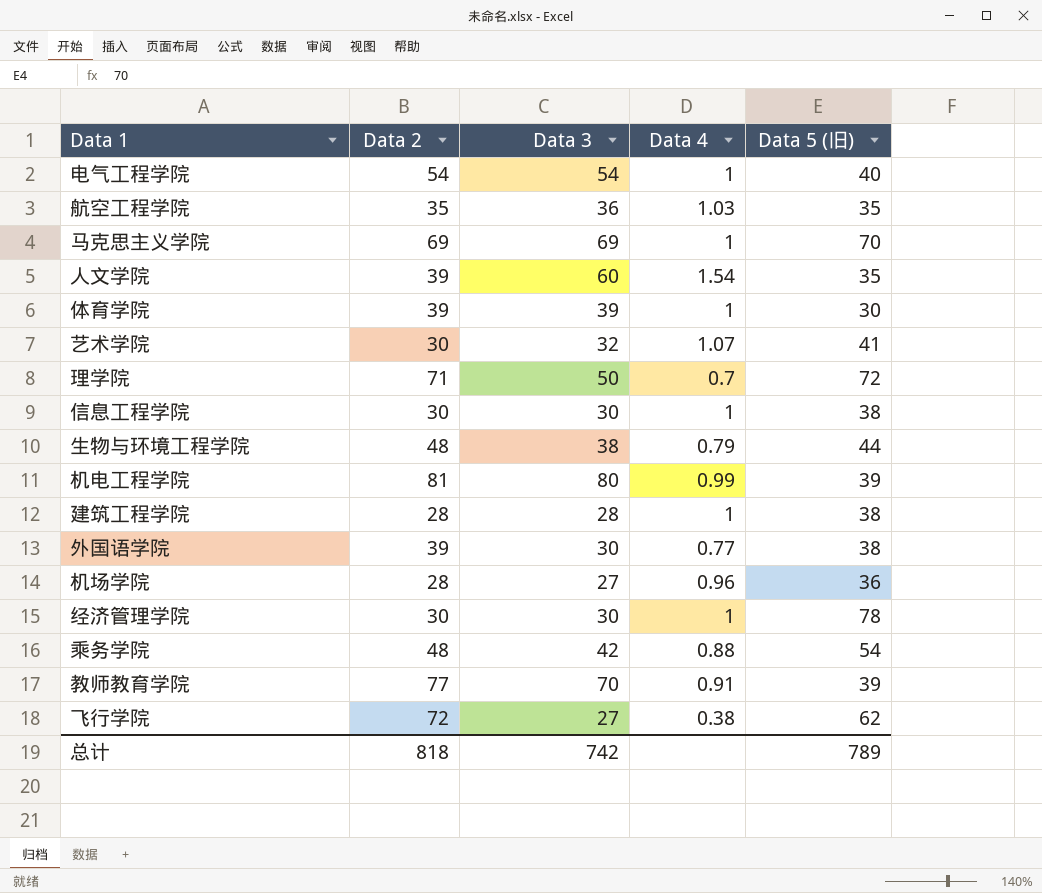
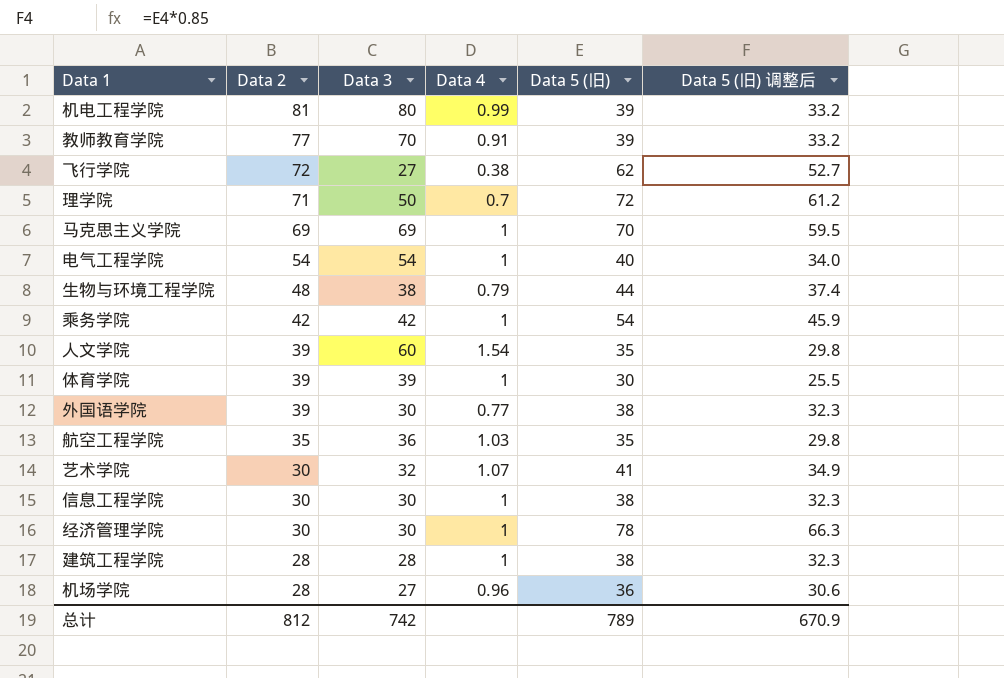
row order: none -> Data 2 descending
column Data 5 (旧) 调整后 | formula: none -> [Data 5 (旧)] * 0.85
乘务学院 | Data 2: 48 -> 42
乘务学院 | Data 4: 0.88 -> 1
总计 | Data 2: 818 -> 812

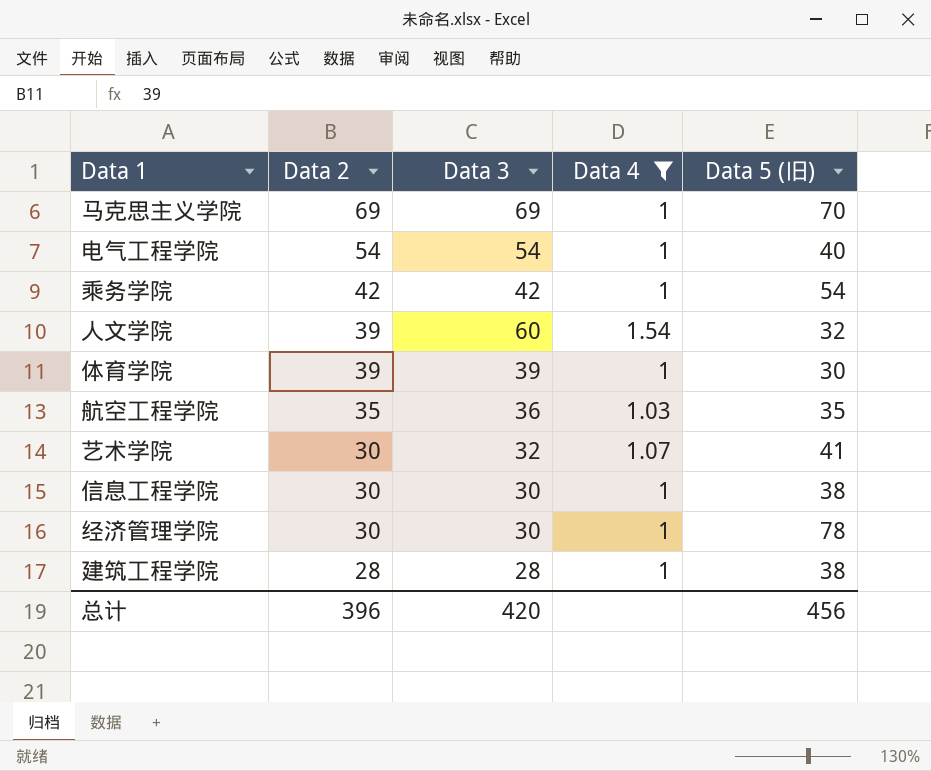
filter: none -> Data 4 >= 1
column Data 5 (旧) 调整后 | formula: [Data 5 (旧)] * 0.85 -> none
人文学院 | Data 5 (旧): 35 -> 32
总计 | Data 2: 812 -> 396
总计 | Data 3: 742 -> 420
总计 | Data 5 (旧): 789 -> 456

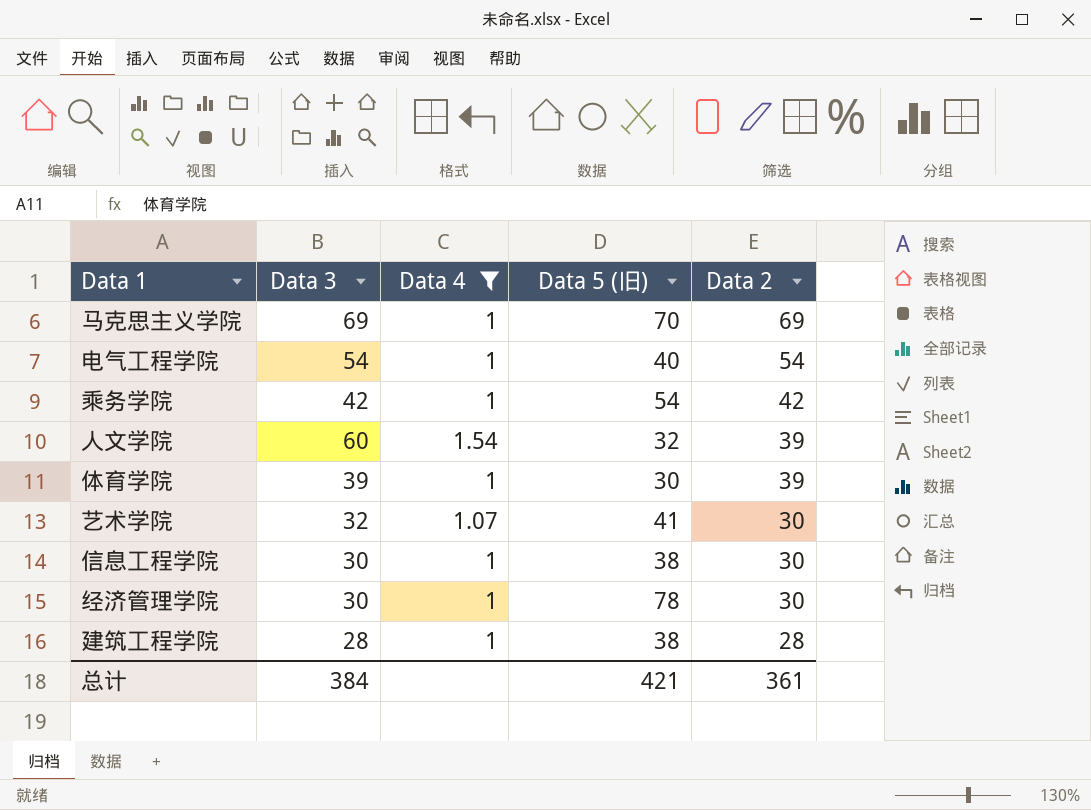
column Data 2 | position: 2 -> 5
row 航空工程学院: 35 | 36 | 1.03 | 35 -> none
总计 | Data 3: 420 -> 384
总计 | Data 5 (旧): 456 -> 421
总计 | Data 2: 396 -> 361

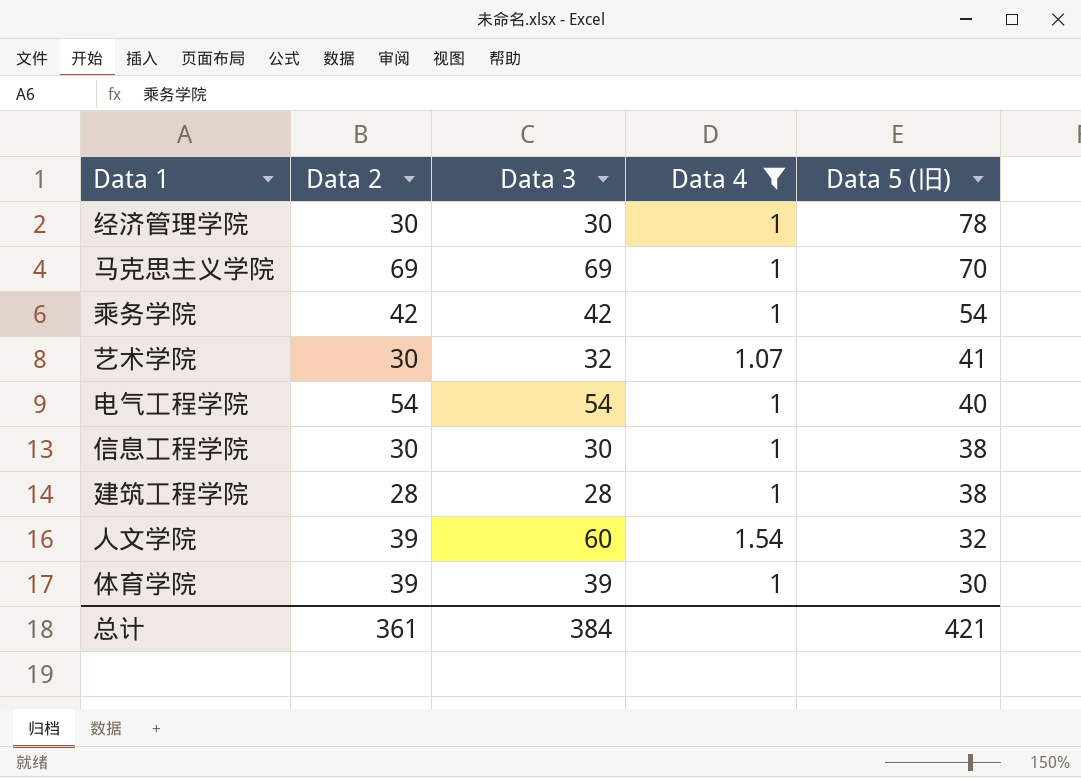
row order: Data 2 descending -> Data 5 (旧) descending
column Data 2 | position: 5 -> 2

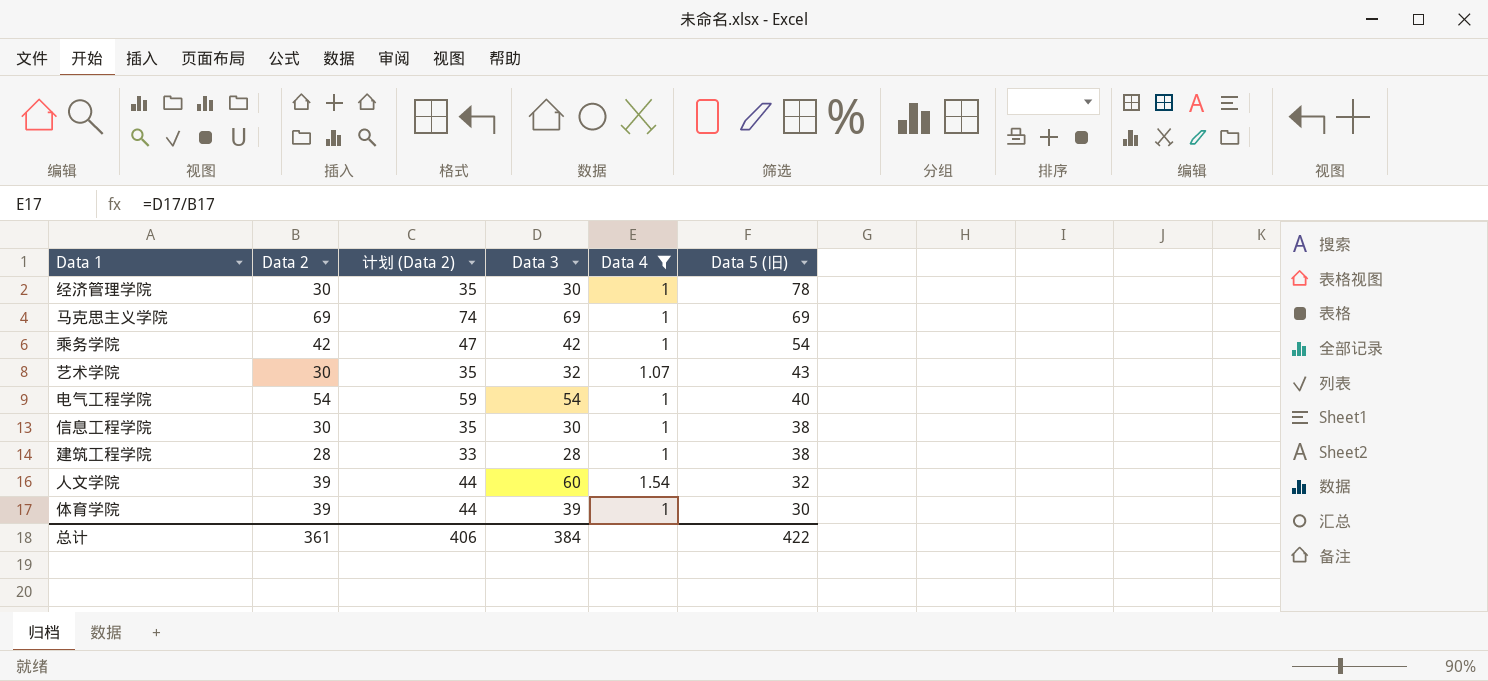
column 计划 (Data 2) | formula: none -> [Data 2] + 5
马克思主义学院 | Data 5 (旧): 70 -> 69
艺术学院 | Data 5 (旧): 41 -> 43
总计 | Data 5 (旧): 421 -> 422

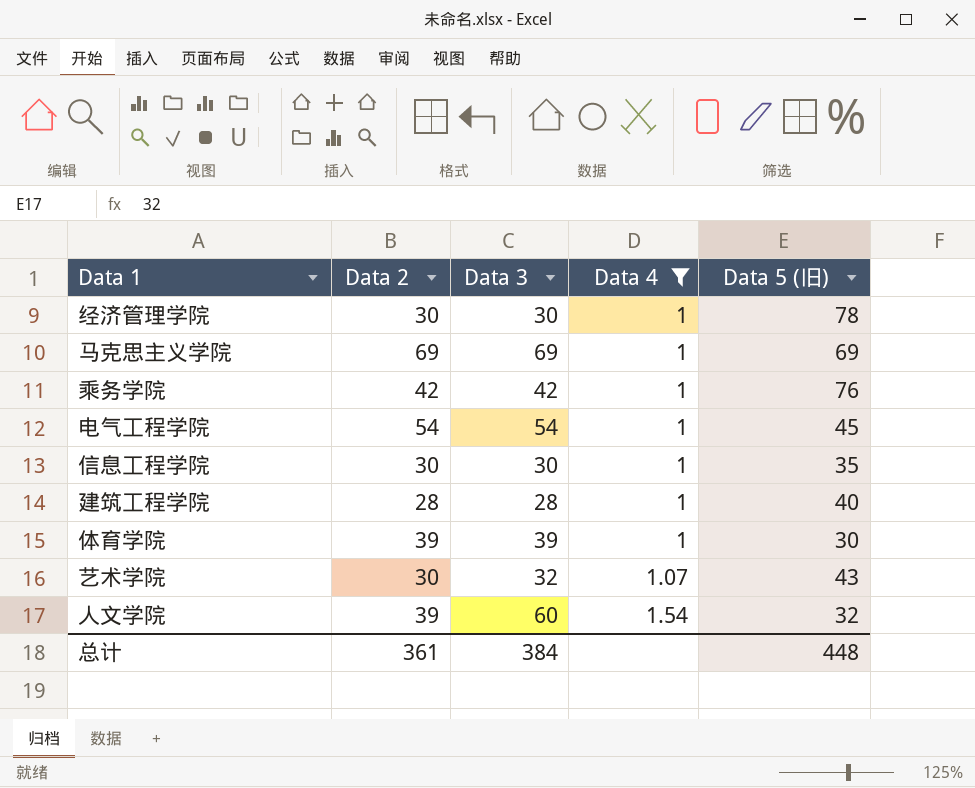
row order: Data 5 (旧) descending -> Data 4 ascending
column 计划 (Data 2) | formula: [Data 2] + 5 -> none
乘务学院 | Data 5 (旧): 54 -> 76
电气工程学院 | Data 5 (旧): 40 -> 45
信息工程学院 | Data 5 (旧): 38 -> 35
建筑工程学院 | Data 5 (旧): 38 -> 40
总计 | Data 5 (旧): 422 -> 448

